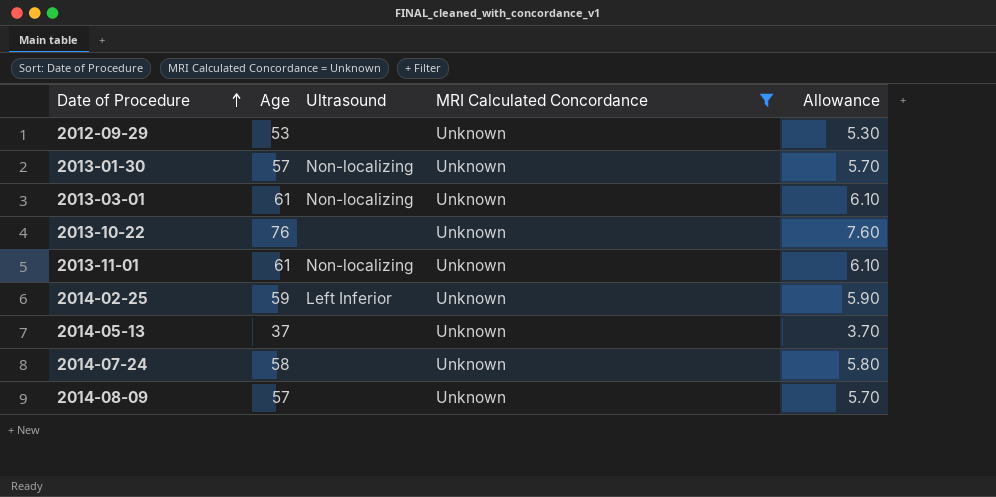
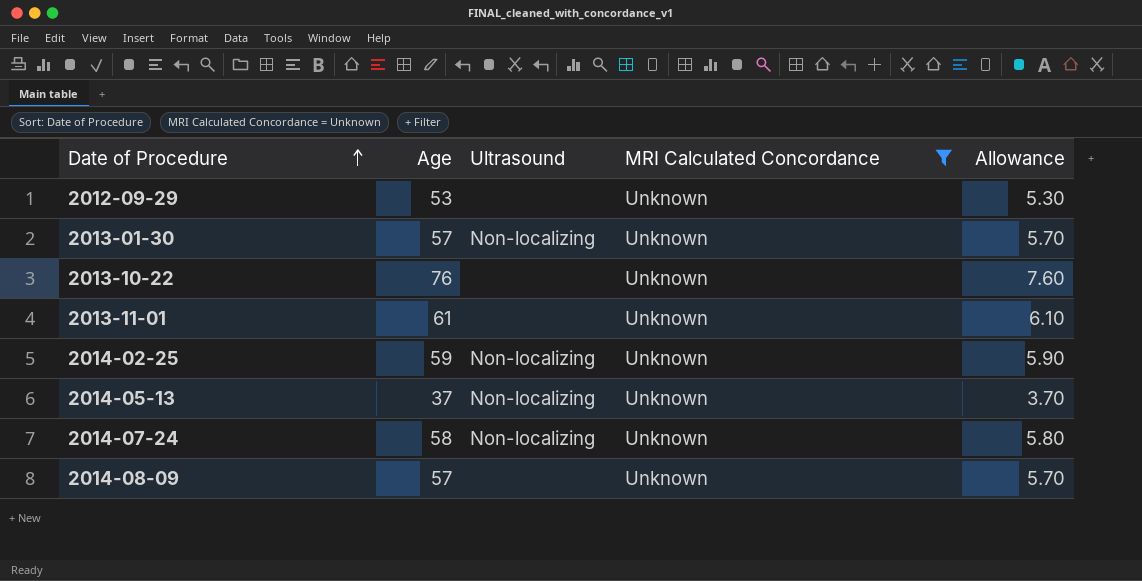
row 2013-03-01: 61 | Non-localizing | Unknown | 6.10 -> none
2013-11-01 | Ultrasound: Non-localizing -> none
2014-02-25 | Ultrasound: Left Inferior -> Non-localizing
2014-05-13 | Ultrasound: none -> Non-localizing
2014-07-24 | Ultrasound: none -> Non-localizing

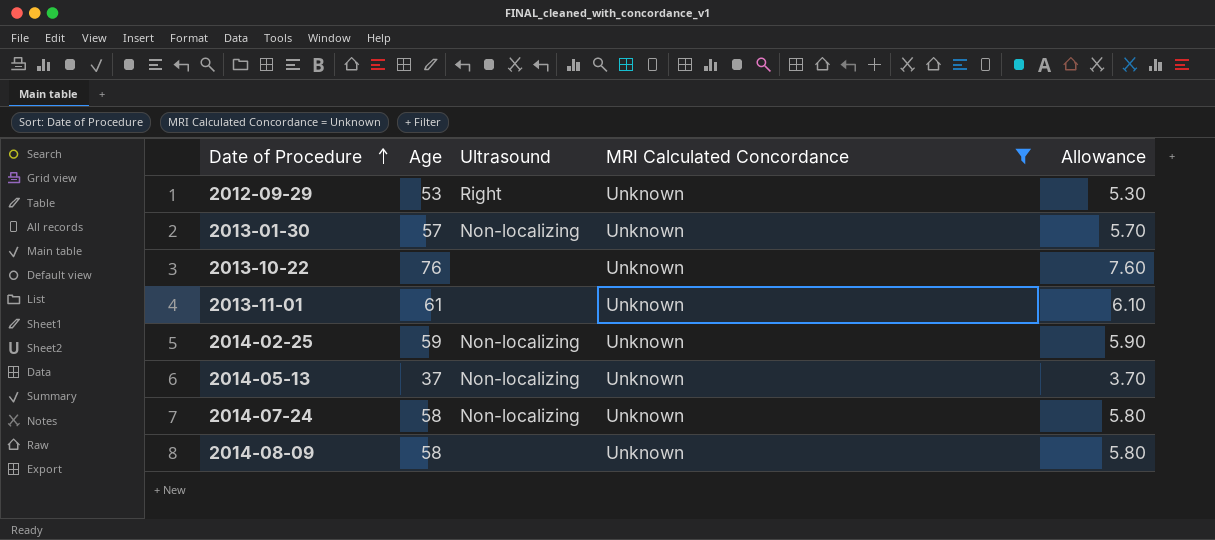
2012-09-29 | Ultrasound: none -> Right
2014-08-09 | Age: 57 -> 58
2014-08-09 | Allowance: 5.70 -> 5.80

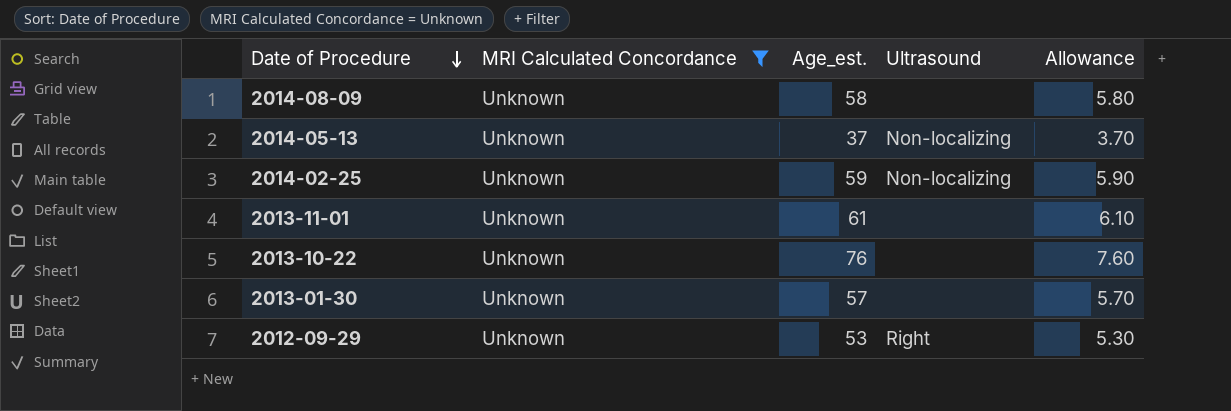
row order: Date of Procedure ascending -> Date of Procedure descending
column MRI Calculated Concordance | position: 4 -> 2
column name: Age -> Age_est.
row 2014-07-24: 58 | Non-localizing | Unknown | 5.80 -> none
2013-01-30 | Ultrasound: Non-localizing -> none

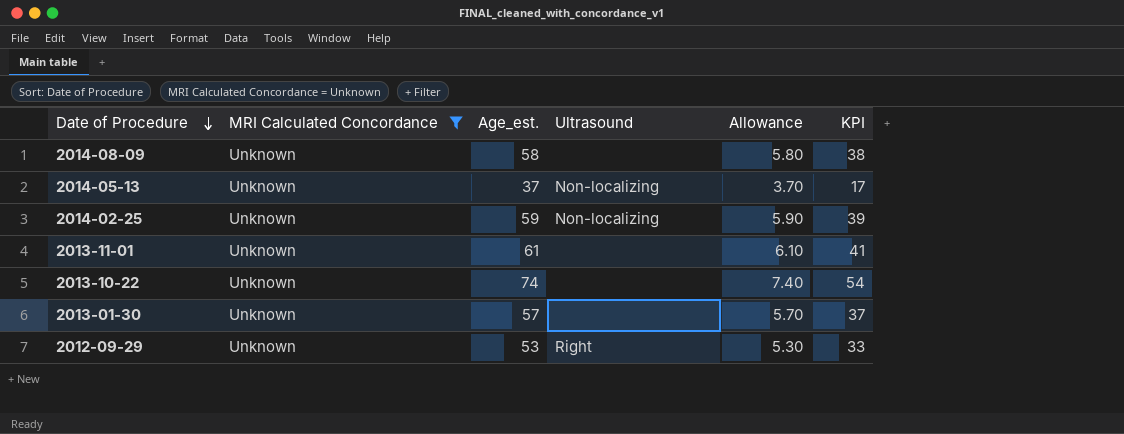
column KPI | formula: none -> [Age_est.] - 20
2013-10-22 | Age_est.: 76 -> 74
2013-10-22 | Allowance: 7.60 -> 7.40

